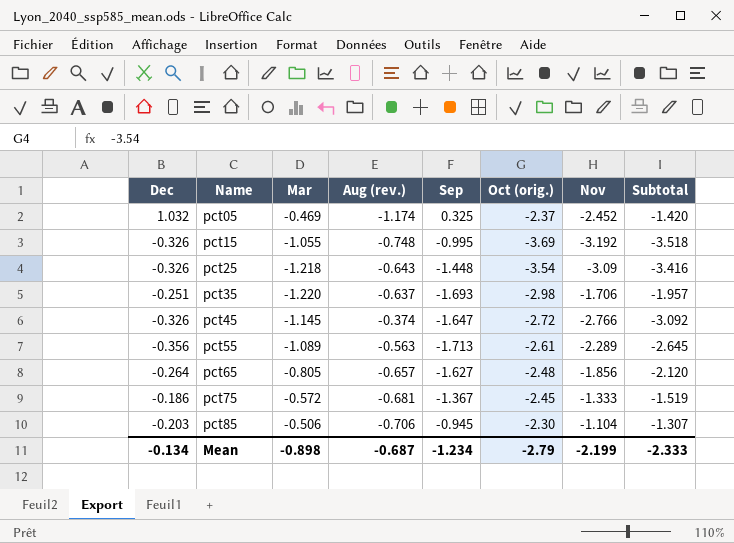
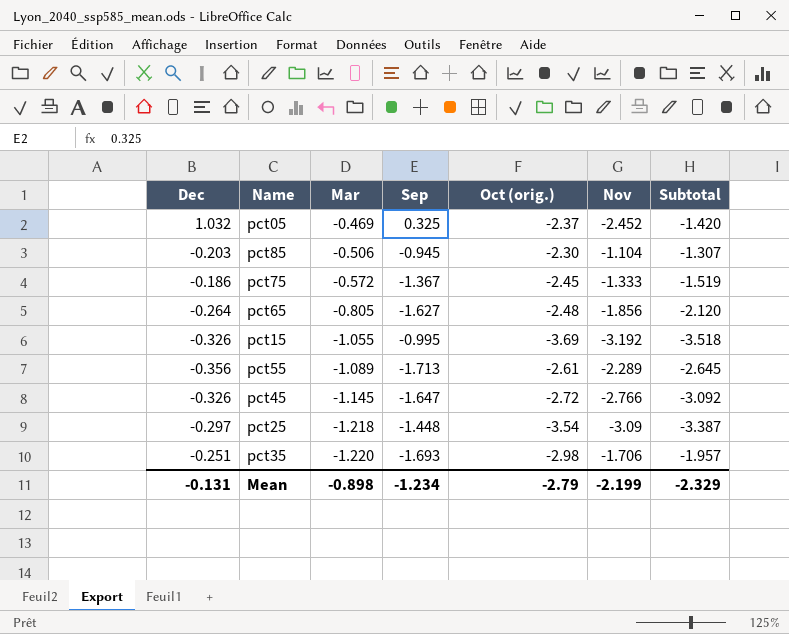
row order: Name ascending -> Mar descending
column Aug (rev.) | position: 4 -> none
pct25 | Dec: -0.326 -> -0.297
pct25 | Subtotal: -3.416 -> -3.387
Mean | Dec: -0.134 -> -0.131
Mean | Subtotal: -2.333 -> -2.329

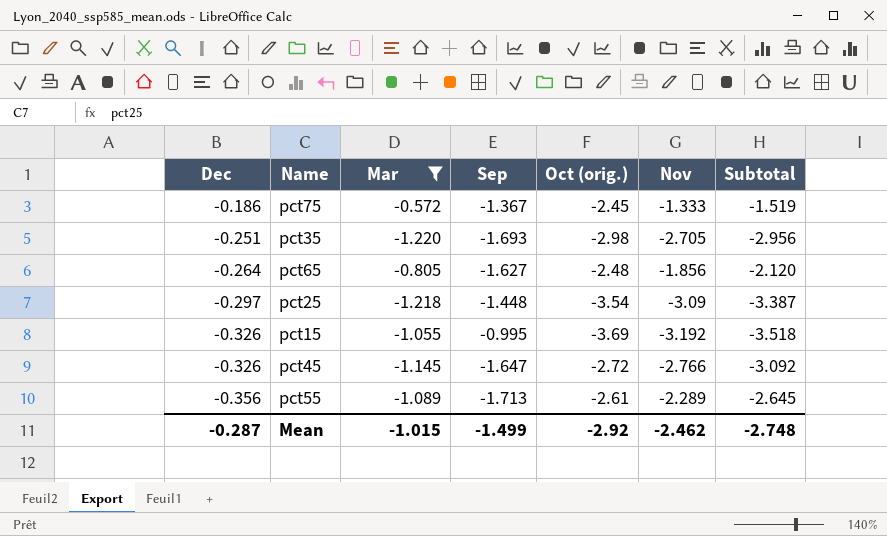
filter: none -> Mar <= -0.572
row order: Mar descending -> Dec descending
pct35 | Nov: -1.706 -> -2.705
pct35 | Subtotal: -1.957 -> -2.956
Mean | Dec: -0.131 -> -0.287
Mean | Mar: -0.898 -> -1.015
Mean | Sep: -1.234 -> -1.499
Mean | Oct (orig.): -2.79 -> -2.92
Mean | Nov: -2.199 -> -2.462
Mean | Subtotal: -2.329 -> -2.748

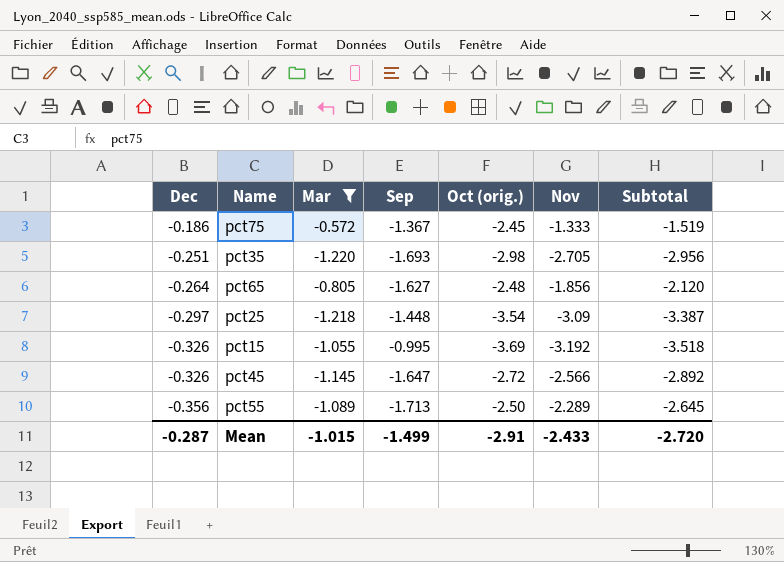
pct45 | Nov: -2.766 -> -2.566
pct45 | Subtotal: -3.092 -> -2.892
pct55 | Oct (orig.): -2.61 -> -2.50
Mean | Oct (orig.): -2.92 -> -2.91
Mean | Nov: -2.462 -> -2.433
Mean | Subtotal: -2.748 -> -2.720

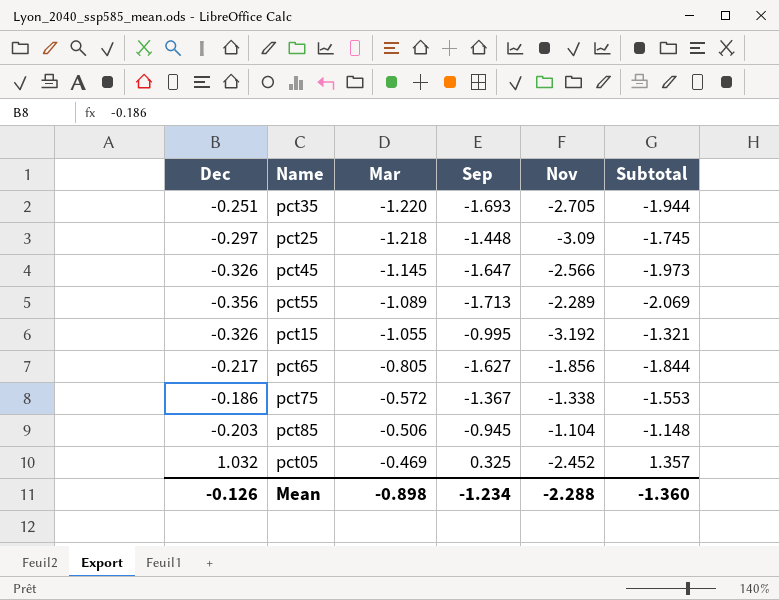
filter: Mar <= -0.572 -> none
row order: Dec descending -> Mar ascending
column Oct (orig.) | position: 5 -> none
column Subtotal | formula: [Dec] + [Nov] -> [Dec] + [Sep]
pct65 | Dec: -0.264 -> -0.217
pct75 | Nov: -1.333 -> -1.338
Mean | Dec: -0.287 -> -0.126
Mean | Mar: -1.015 -> -0.898
Mean | Sep: -1.499 -> -1.234
Mean | Nov: -2.433 -> -2.288
Mean | Subtotal: -2.720 -> -1.360

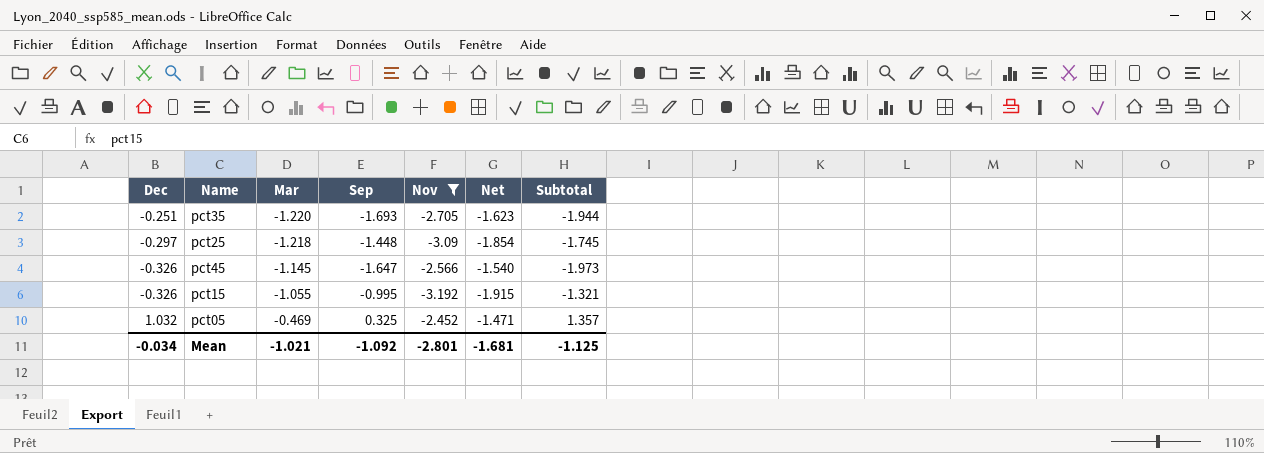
filter: none -> Nov <= -2.452
column Net | formula: none -> [Nov] * 0.6
Mean | Dec: -0.126 -> -0.034
Mean | Mar: -0.898 -> -1.021
Mean | Sep: -1.234 -> -1.092
Mean | Nov: -2.288 -> -2.801
Mean | Subtotal: -1.360 -> -1.125

